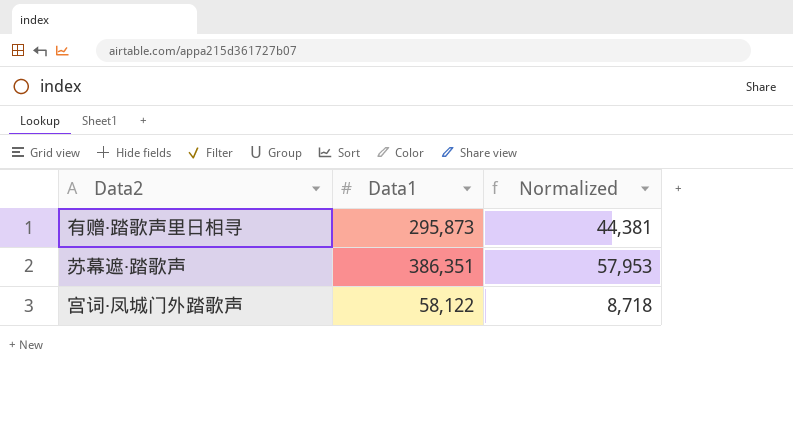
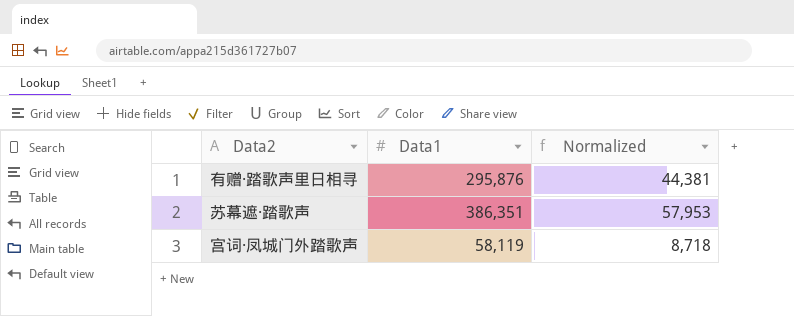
有赠·踏歌声里日相寻 | Data1: 295,873 -> 295,876
宫词·凤城门外踏歌声 | Data1: 58,122 -> 58,119

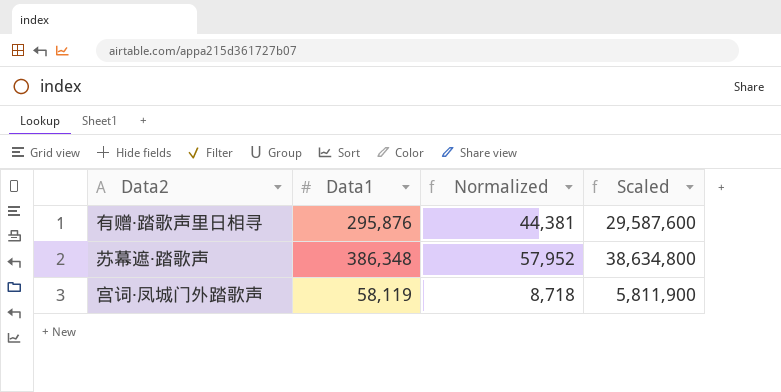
column Scaled | formula: none -> [Data1] * 100
苏幕遮·踏歌声 | Data1: 386,351 -> 386,348
苏幕遮·踏歌声 | Normalized: 57,953 -> 57,952

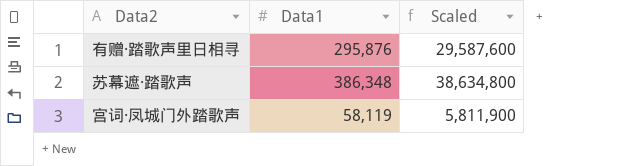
column Normalized | formula: [Data1] * 0.15 -> none

